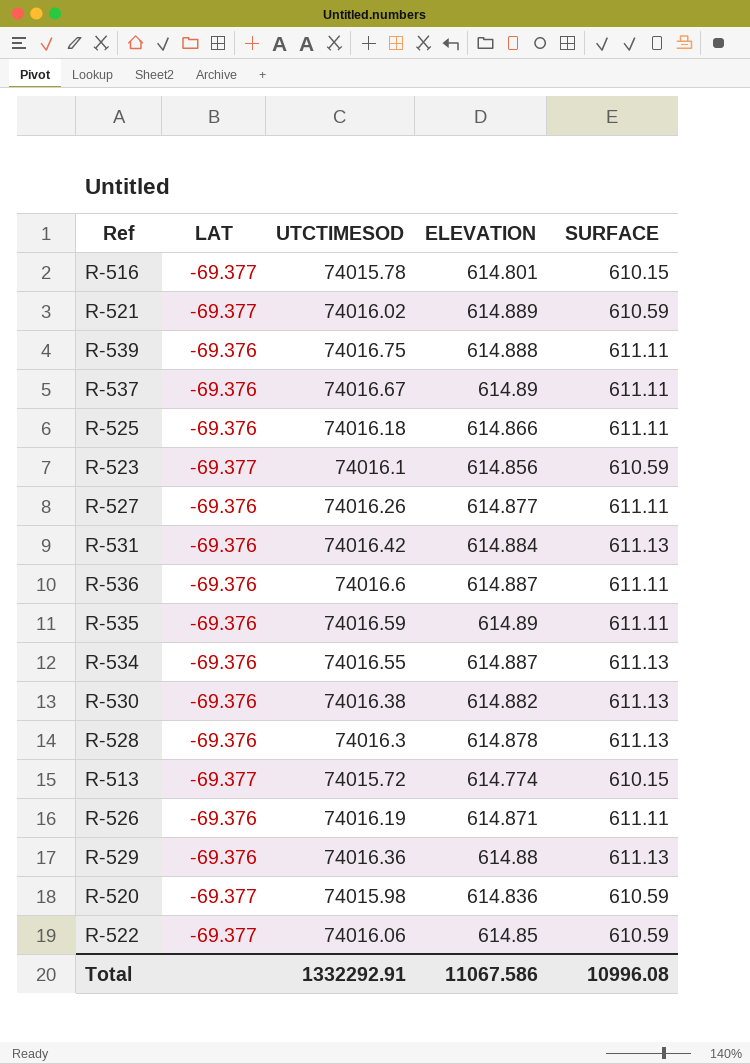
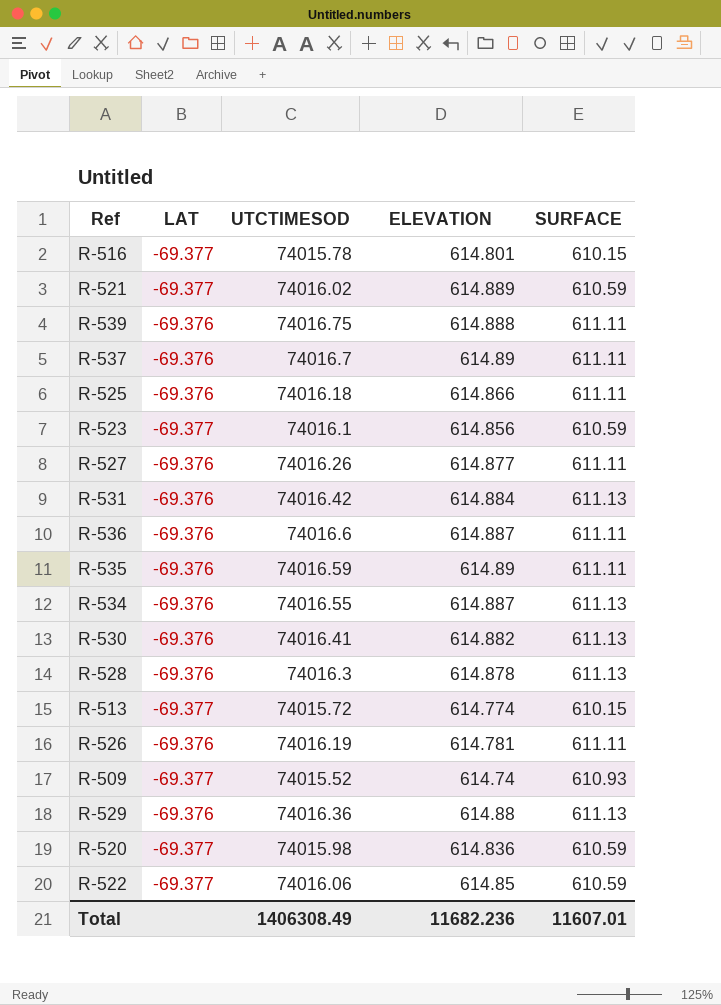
R-537 | UTCTIMESOD: 74016.67 -> 74016.7
R-530 | UTCTIMESOD: 74016.38 -> 74016.41
R-526 | ELEVATION: 614.871 -> 614.781
row R-509: none -> -69.377 | 74015.52 | 614.74 | 610.93
Total | UTCTIMESOD: 1332292.91 -> 1406308.49
Total | ELEVATION: 11067.586 -> 11682.236
Total | SURFACE: 10996.08 -> 11607.01

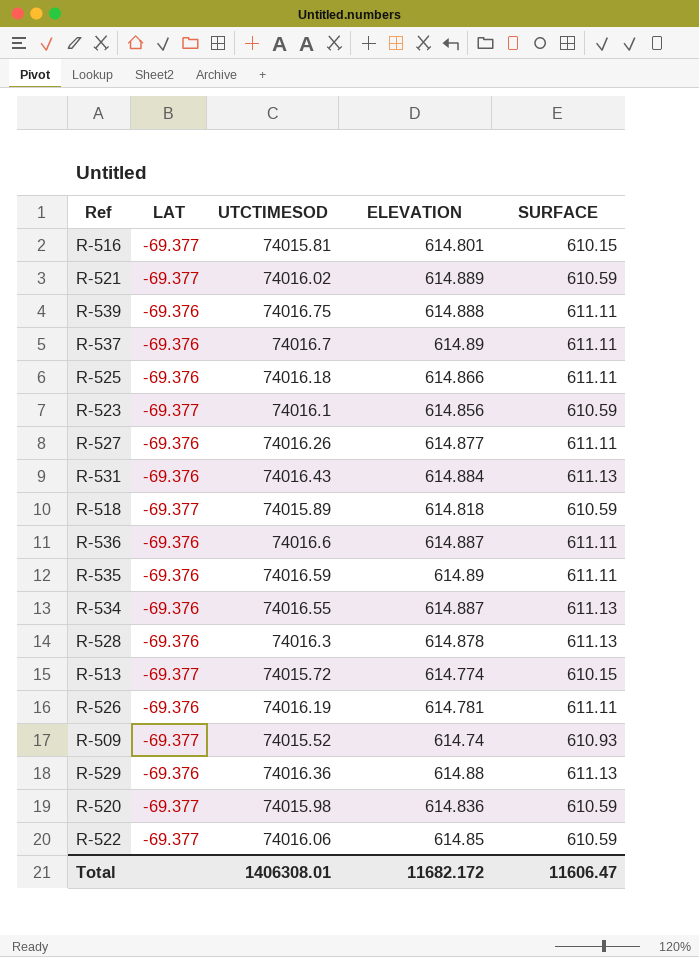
row R-530: -69.376 | 74016.41 | 614.882 | 611.13 -> none
R-516 | UTCTIMESOD: 74015.78 -> 74015.81
R-531 | UTCTIMESOD: 74016.42 -> 74016.43
row R-518: none -> -69.377 | 74015.89 | 614.818 | 610.59
Total | UTCTIMESOD: 1406308.49 -> 1406308.01
Total | ELEVATION: 11682.236 -> 11682.172
Total | SURFACE: 11607.01 -> 11606.47

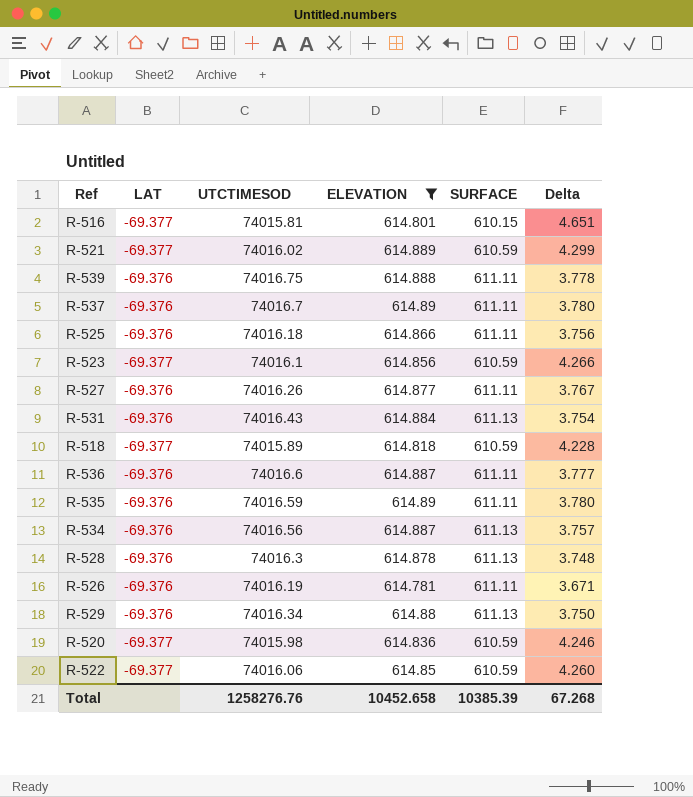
filter: none -> ELEVATION >= 614.781
column Delta | formula: none -> [ELEVATION] - [SURFACE]
R-534 | UTCTIMESOD: 74016.55 -> 74016.56
R-529 | UTCTIMESOD: 74016.36 -> 74016.34
Total | UTCTIMESOD: 1406308.01 -> 1258276.76
Total | ELEVATION: 11682.172 -> 10452.658
Total | SURFACE: 11606.47 -> 10385.39

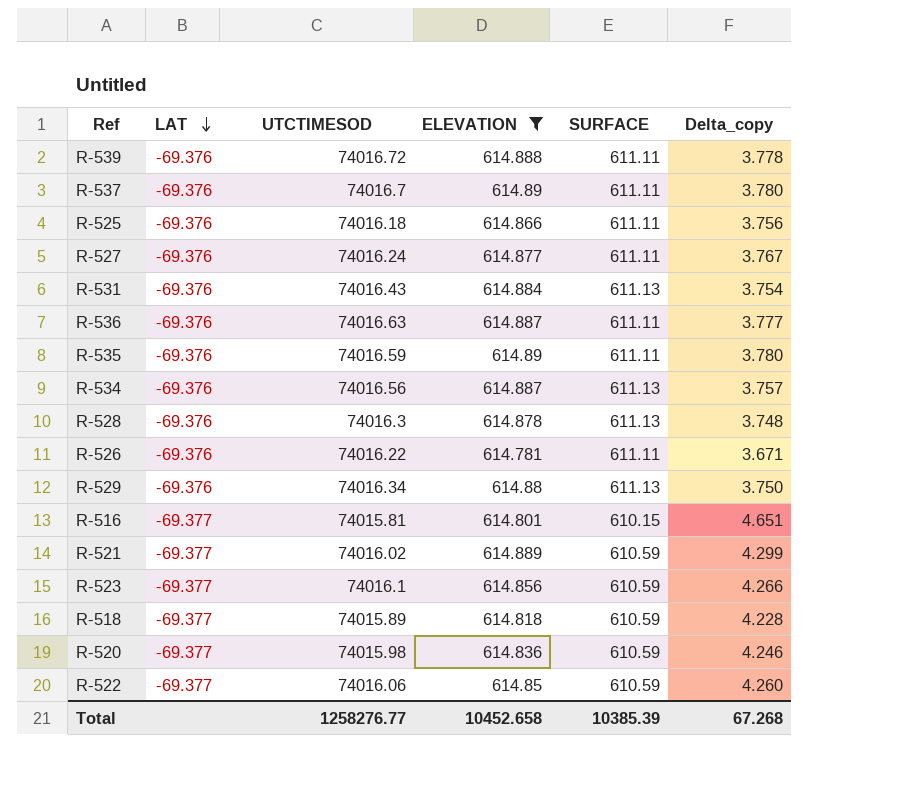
row order: none -> LAT descending
column name: Delta -> Delta_copy
R-539 | UTCTIMESOD: 74016.75 -> 74016.72
R-527 | UTCTIMESOD: 74016.26 -> 74016.24
R-536 | UTCTIMESOD: 74016.6 -> 74016.63
R-526 | UTCTIMESOD: 74016.19 -> 74016.22
Total | UTCTIMESOD: 1258276.76 -> 1258276.77

